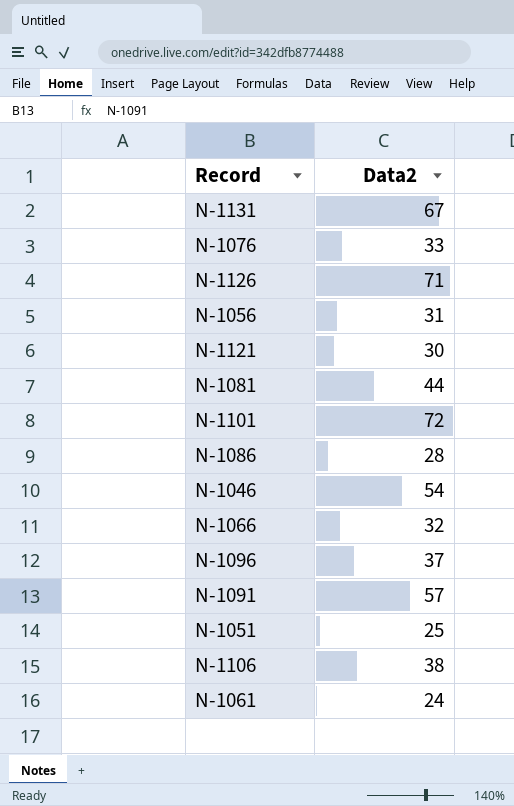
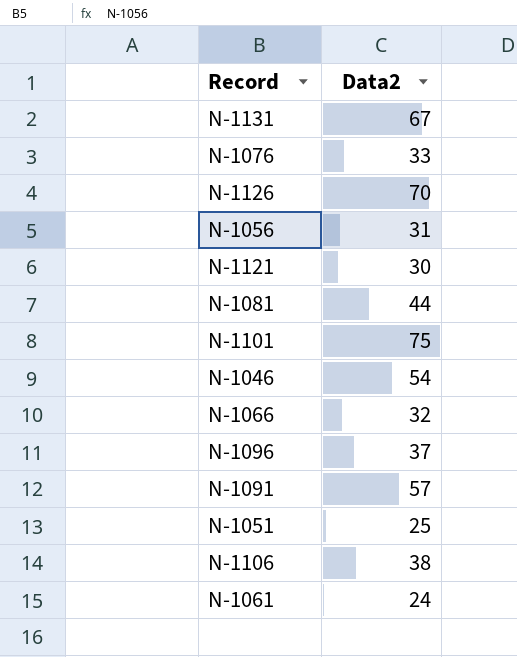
row N-1086: 28 -> none
N-1126 | Data2: 71 -> 70
N-1101 | Data2: 72 -> 75

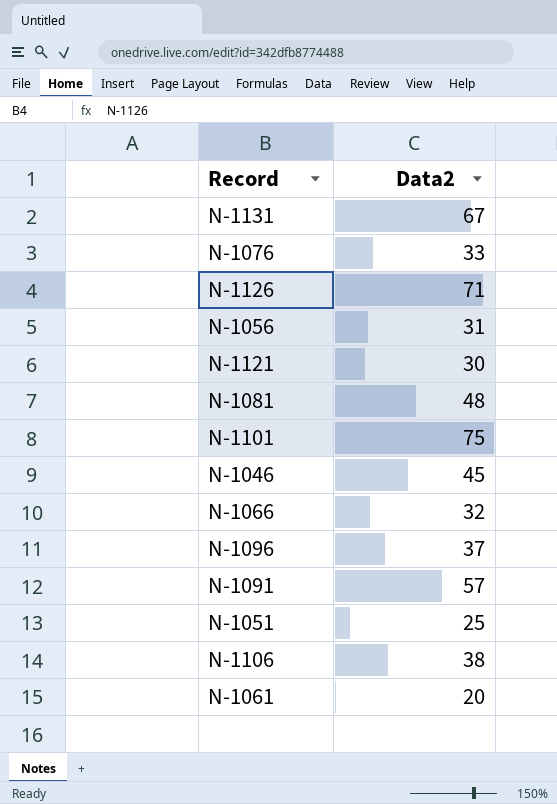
N-1126 | Data2: 70 -> 71
N-1081 | Data2: 44 -> 48
N-1046 | Data2: 54 -> 45
N-1061 | Data2: 24 -> 20

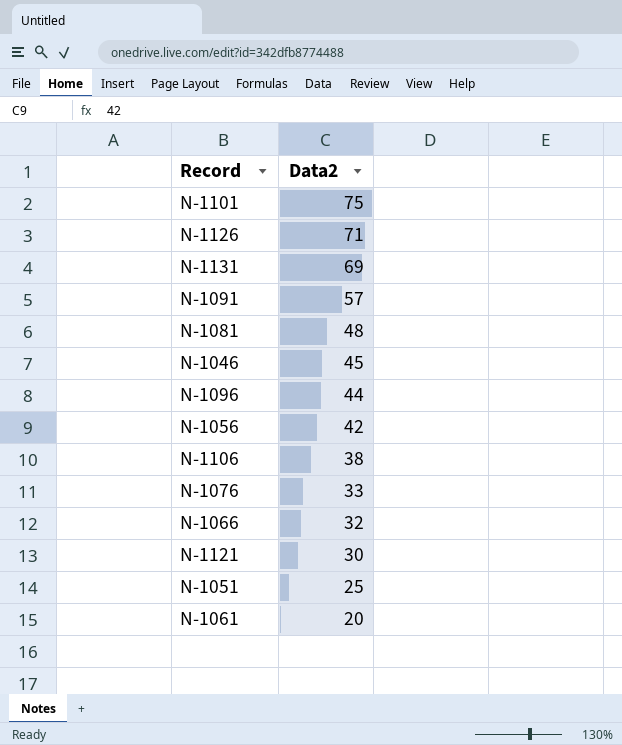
row order: none -> Data2 descending
N-1131 | Data2: 67 -> 69
N-1096 | Data2: 37 -> 44
N-1056 | Data2: 31 -> 42

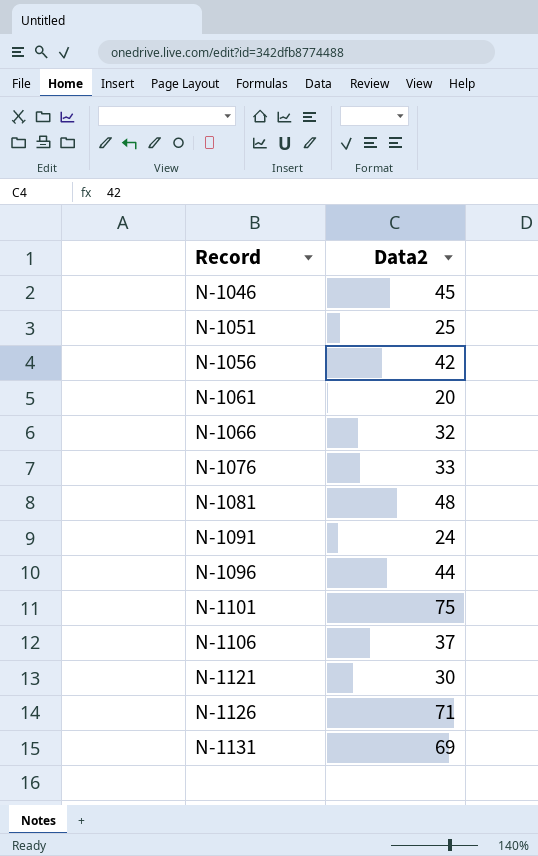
row order: Data2 descending -> Record ascending
N-1091 | Data2: 57 -> 24
N-1106 | Data2: 38 -> 37

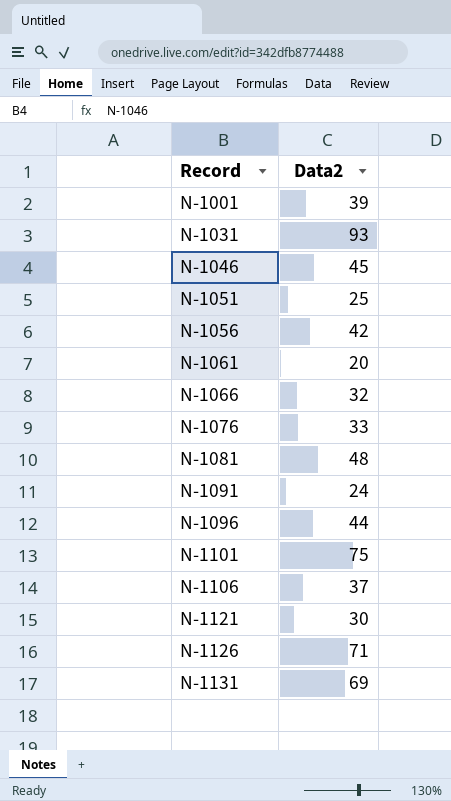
row N-1001: none -> 39
row N-1031: none -> 93

